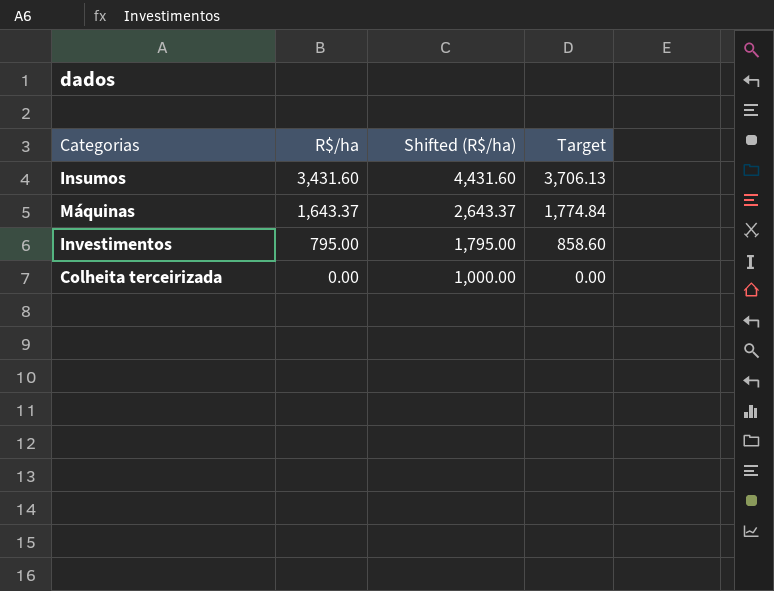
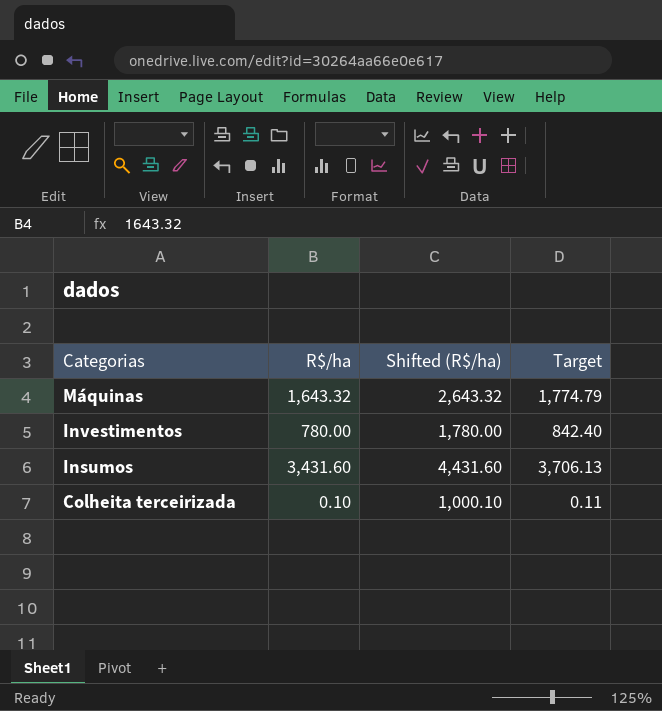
row order: R$/ha descending -> Categorias descending
Máquinas | R$/ha: 1,643.37 -> 1,643.32
Máquinas | Shifted (R$/ha): 2,643.37 -> 2,643.32
Máquinas | Target: 1,774.84 -> 1,774.79
Investimentos | R$/ha: 795.00 -> 780.00
Investimentos | Shifted (R$/ha): 1,795.00 -> 1,780.00
Investimentos | Target: 858.60 -> 842.40
Colheita terceirizada | R$/ha: 0.00 -> 0.10
Colheita terceirizada | Shifted (R$/ha): 1,000.00 -> 1,000.10
Colheita terceirizada | Target: 0.00 -> 0.11

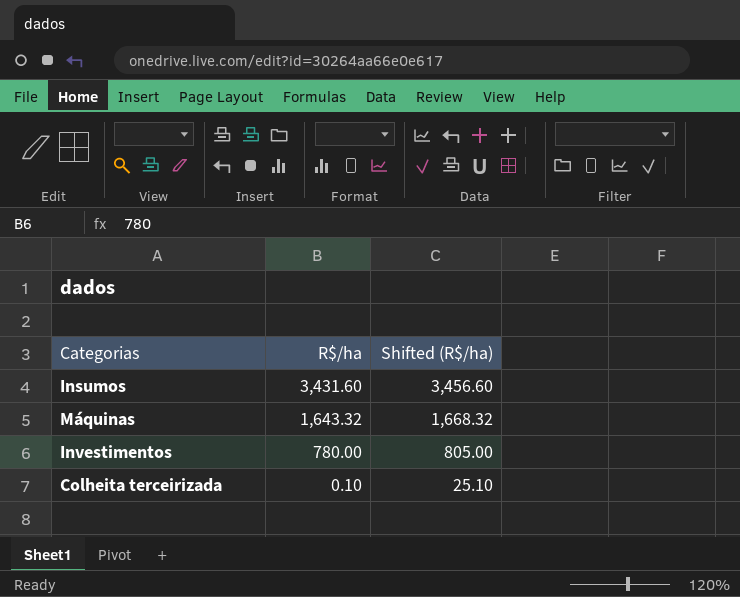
row order: Categorias descending -> R$/ha descending
column Target | formula: [R$/ha] * 1.08 -> none
column Shifted (R$/ha) | formula: [R$/ha] + 1000 -> [R$/ha] + 25

